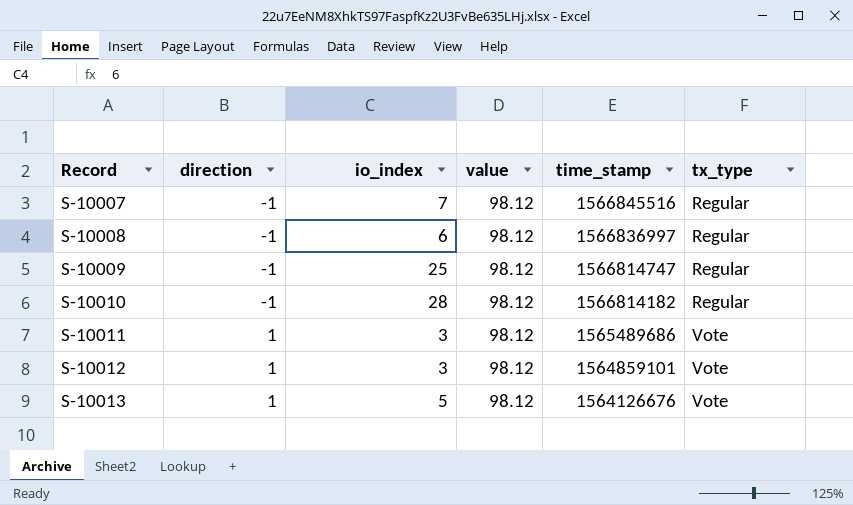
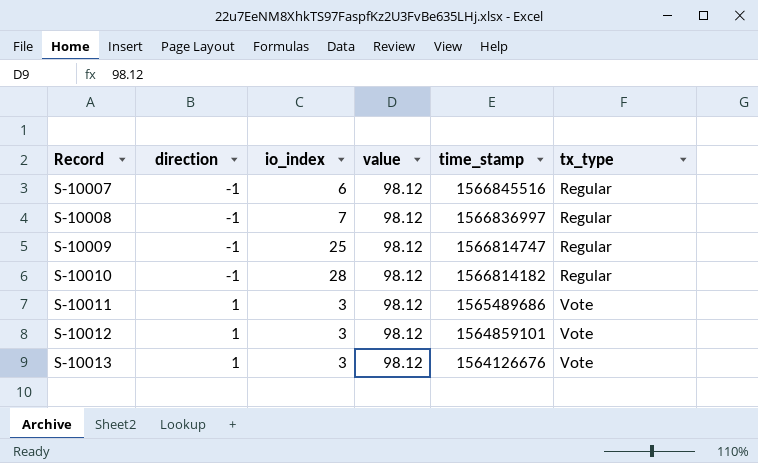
S-10007 | io_index: 7 -> 6
S-10008 | io_index: 6 -> 7
S-10013 | io_index: 5 -> 3

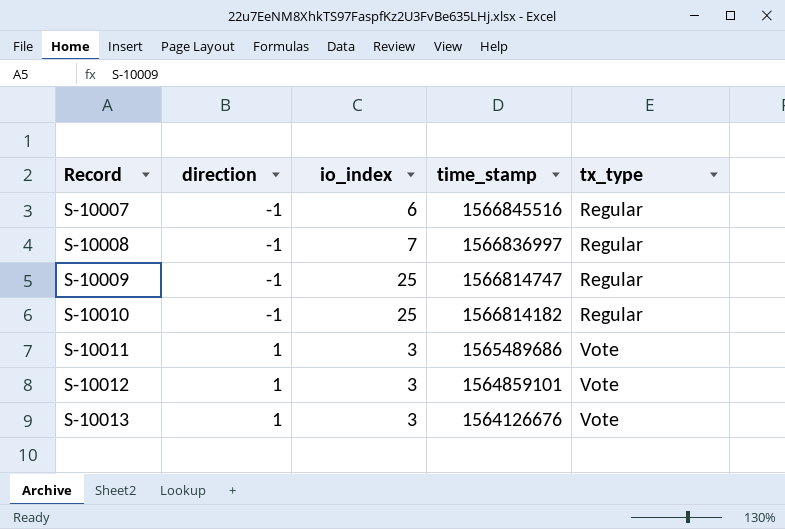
column value | position: 4 -> none
S-10010 | io_index: 28 -> 25

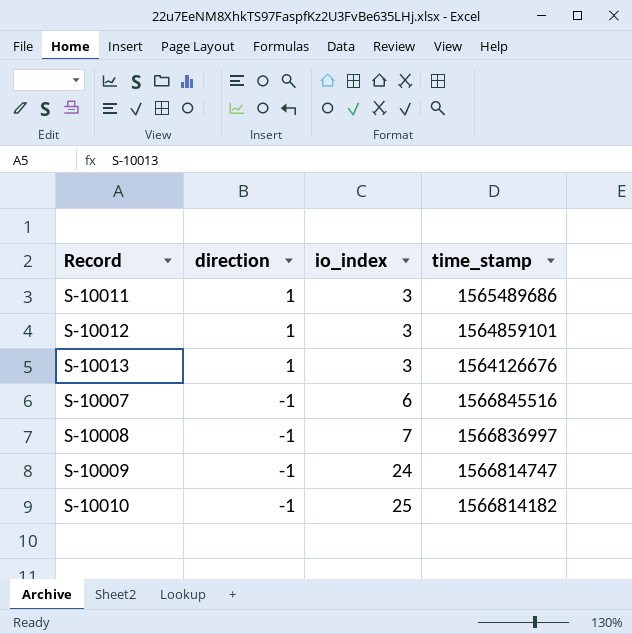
row order: Record ascending -> direction descending
column tx_type | position: 5 -> none
S-10009 | io_index: 25 -> 24

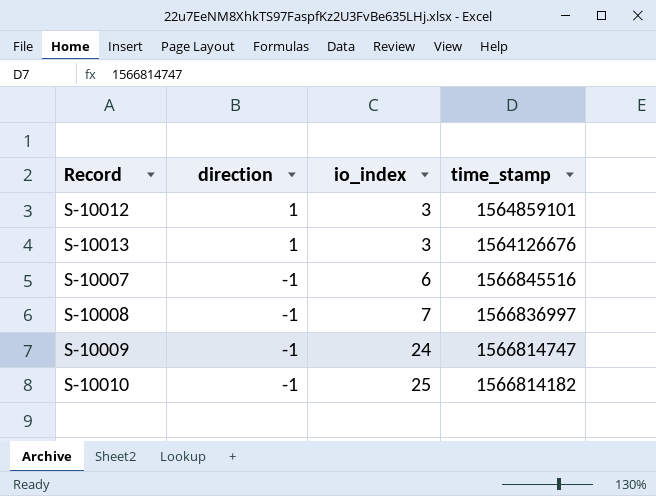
row S-10011: 1 | 3 | 1565489686 -> none

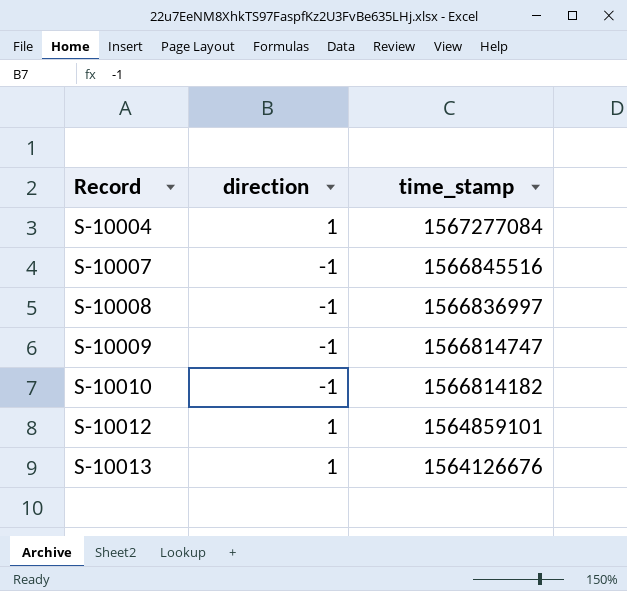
row order: direction descending -> Record ascending
column io_index | position: 3 -> none
row S-10004: none -> 1 | 1567277084

